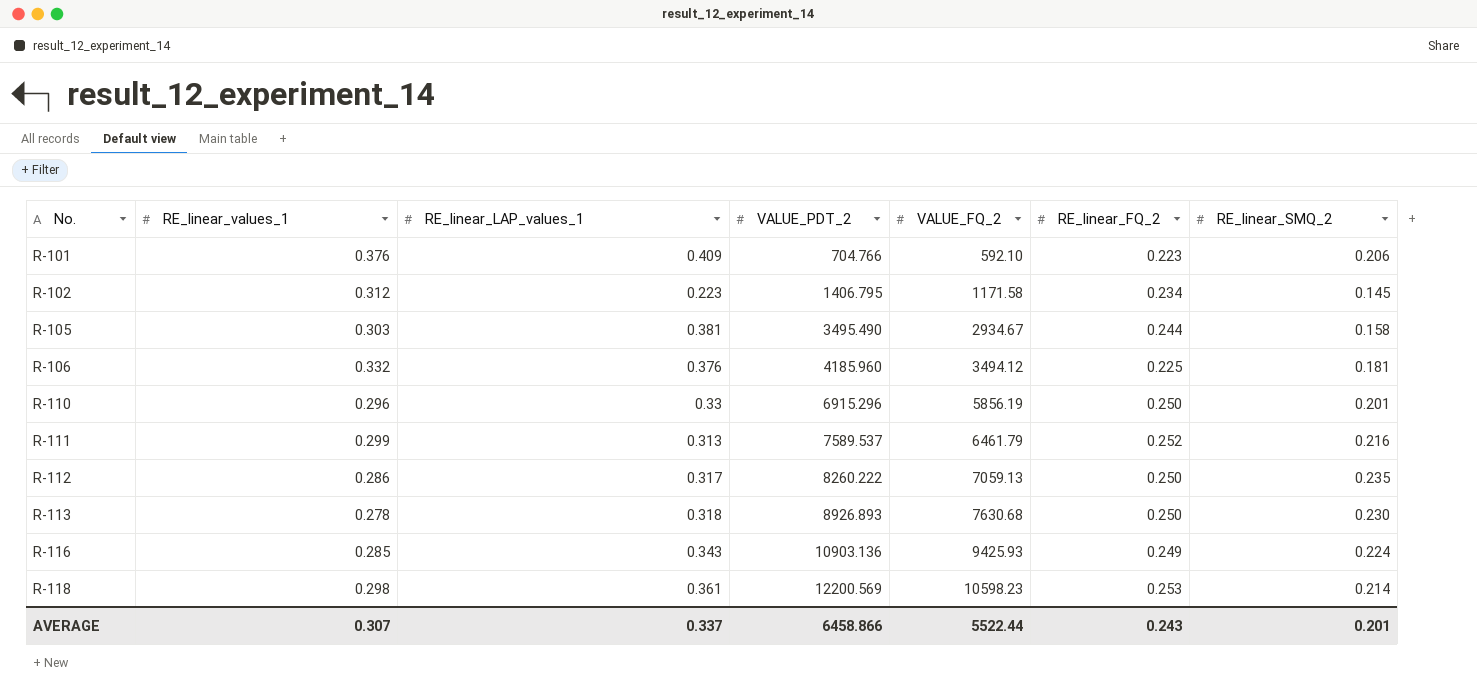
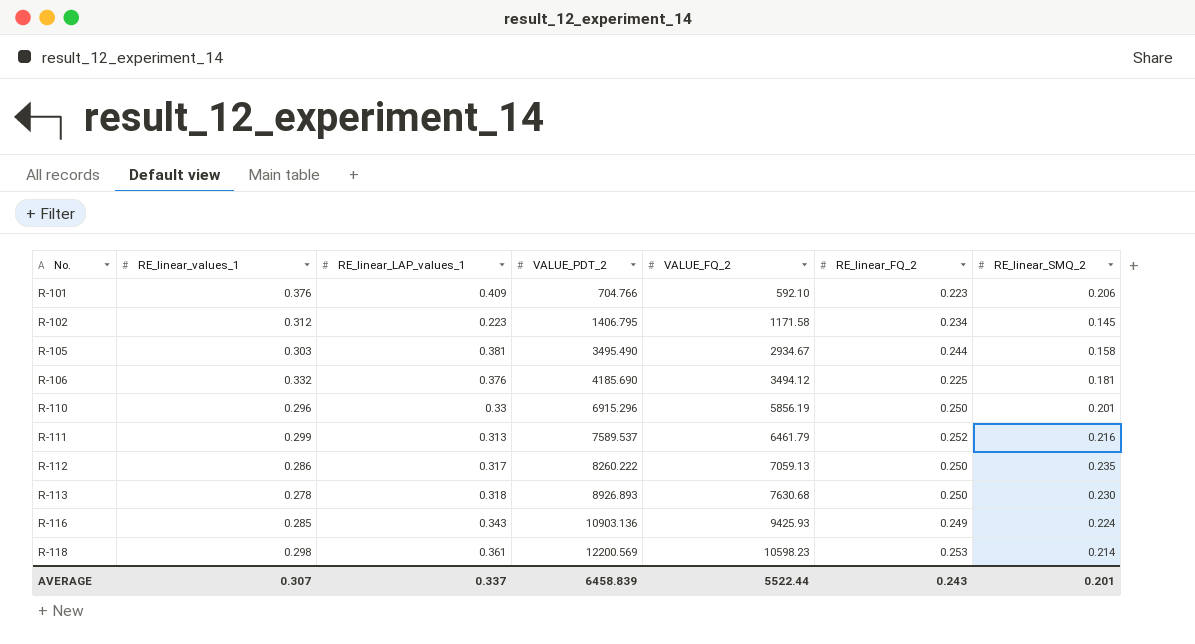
R-106 | VALUE_PDT_2: 4185.960 -> 4185.690
AVERAGE | VALUE_PDT_2: 6458.866 -> 6458.839

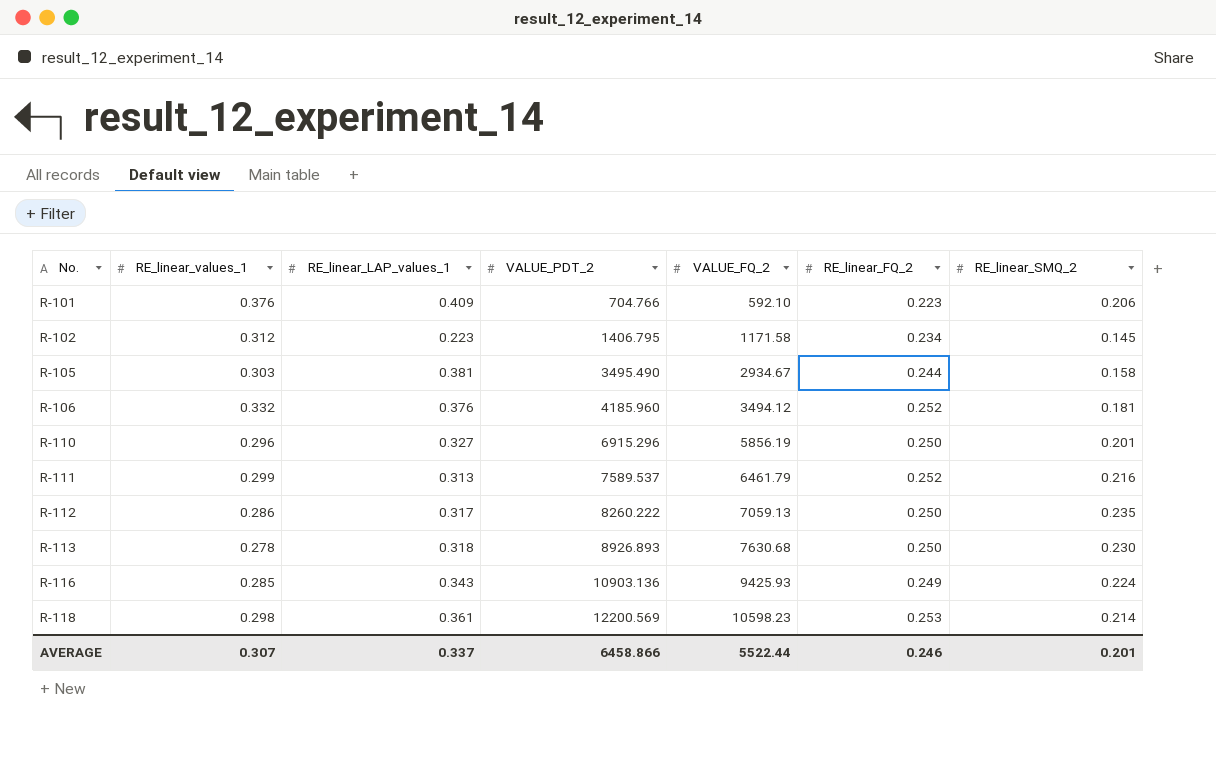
R-106 | VALUE_PDT_2: 4185.690 -> 4185.960
R-106 | RE_linear_FQ_2: 0.225 -> 0.252
R-110 | RE_linear_LAP_values_1: 0.33 -> 0.327
AVERAGE | VALUE_PDT_2: 6458.839 -> 6458.866
AVERAGE | RE_linear_FQ_2: 0.243 -> 0.246

